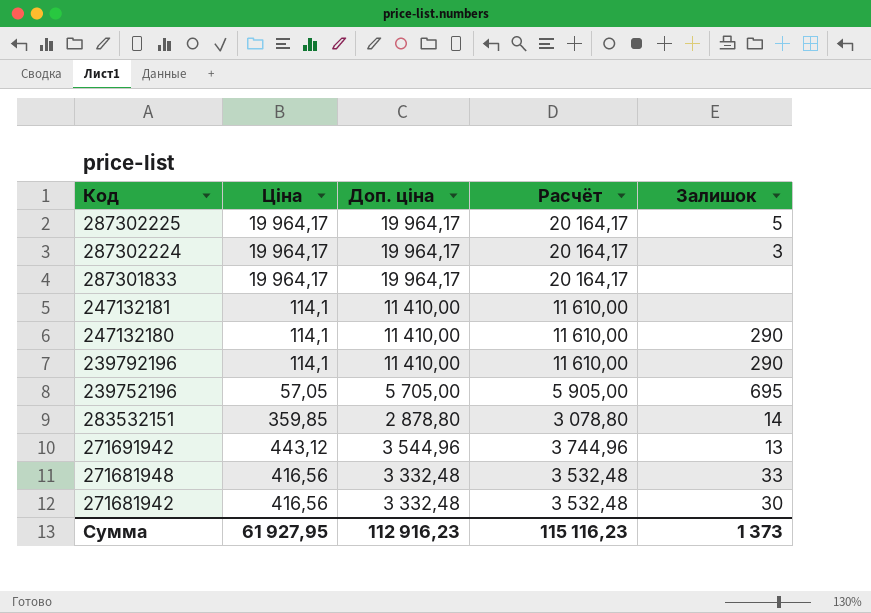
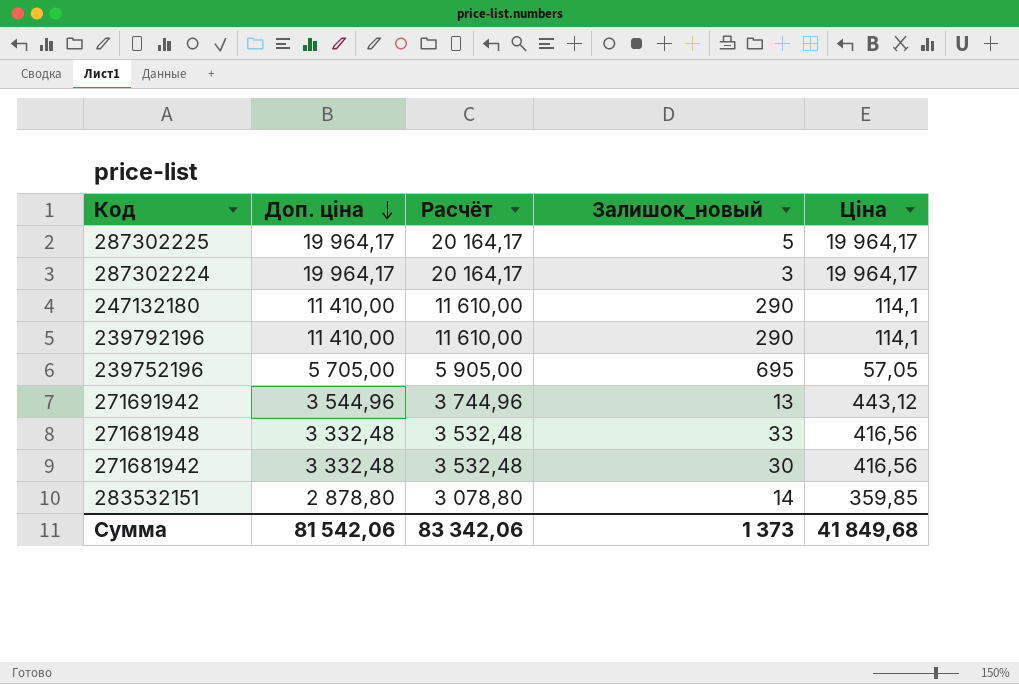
row order: none -> Доп. ціна descending
column name: Залишок -> Залишок_новый
column Ціна | position: 2 -> 5
row 287301833: 19 964,17 | 19 964,17 | 20 164,17 | none -> none
row 247132181: 114,1 | 11 410,00 | 11 610,00 | none -> none
Сумма | Доп. ціна: 112 916,23 -> 81 542,06
Сумма | Расчёт: 115 116,23 -> 83 342,06
Сумма | Ціна: 61 927,95 -> 41 849,68

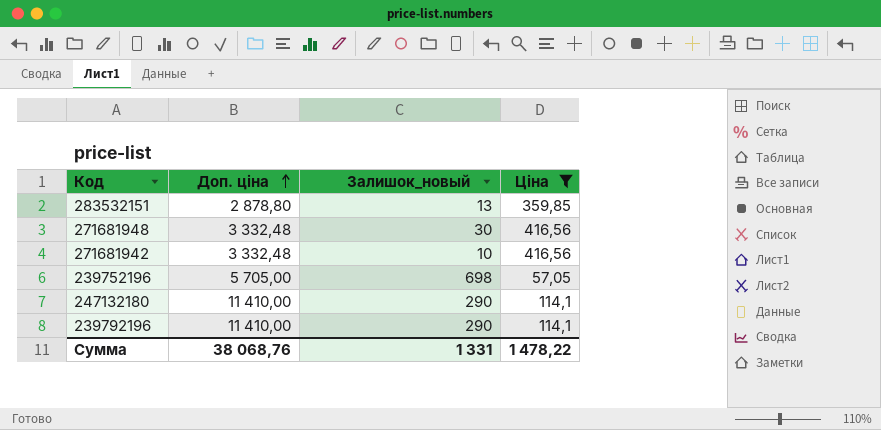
filter: none -> Ціна <= 416,56
row order: Доп. ціна descending -> Доп. ціна ascending
column Расчёт | formula: [Доп. ціна] + 200 -> none
283532151 | Залишок_новый: 14 -> 13
271681948 | Залишок_новый: 33 -> 30
271681942 | Залишок_новый: 30 -> 10
239752196 | Залишок_новый: 695 -> 698
Сумма | Доп. ціна: 81 542,06 -> 38 068,76
Сумма | Залишок_новый: 1 373 -> 1 331
Сумма | Ціна: 41 849,68 -> 1 478,22

